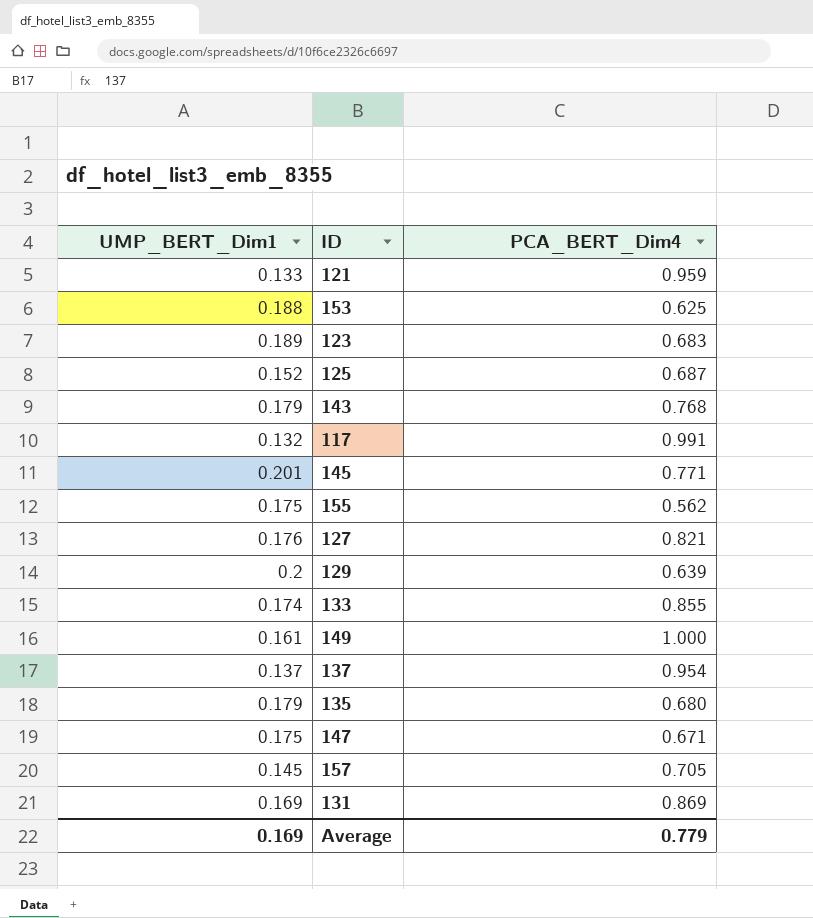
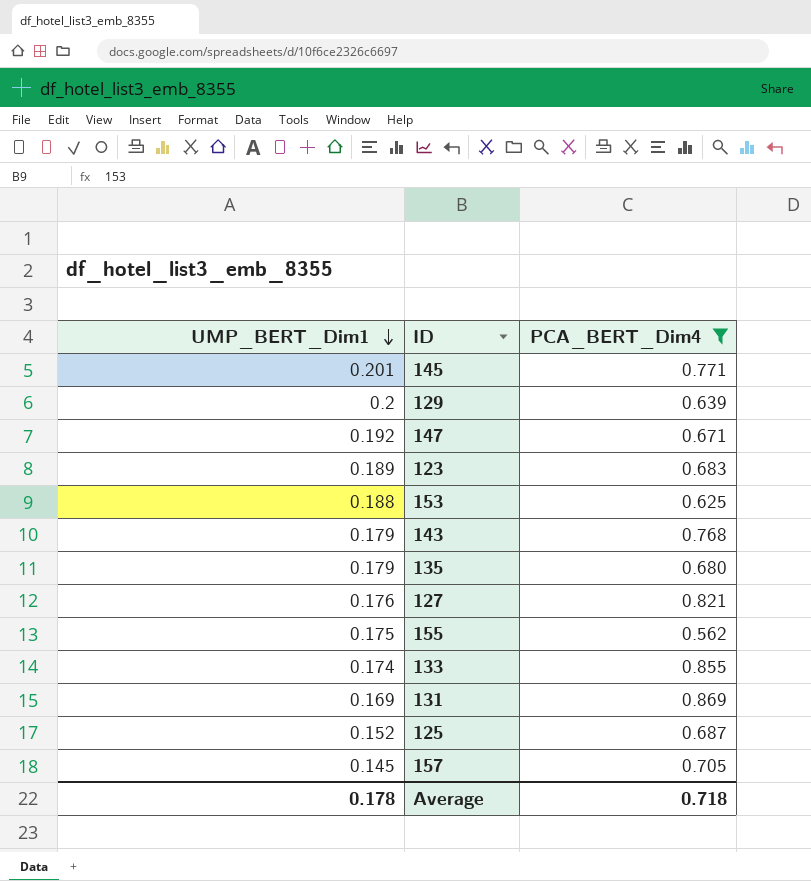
filter: none -> PCA_BERT_Dim4 <= 0.869
row order: none -> UMP_BERT_Dim1 descending
147 | UMP_BERT_Dim1: 0.175 -> 0.192
Average | UMP_BERT_Dim1: 0.169 -> 0.178
Average | PCA_BERT_Dim4: 0.779 -> 0.718

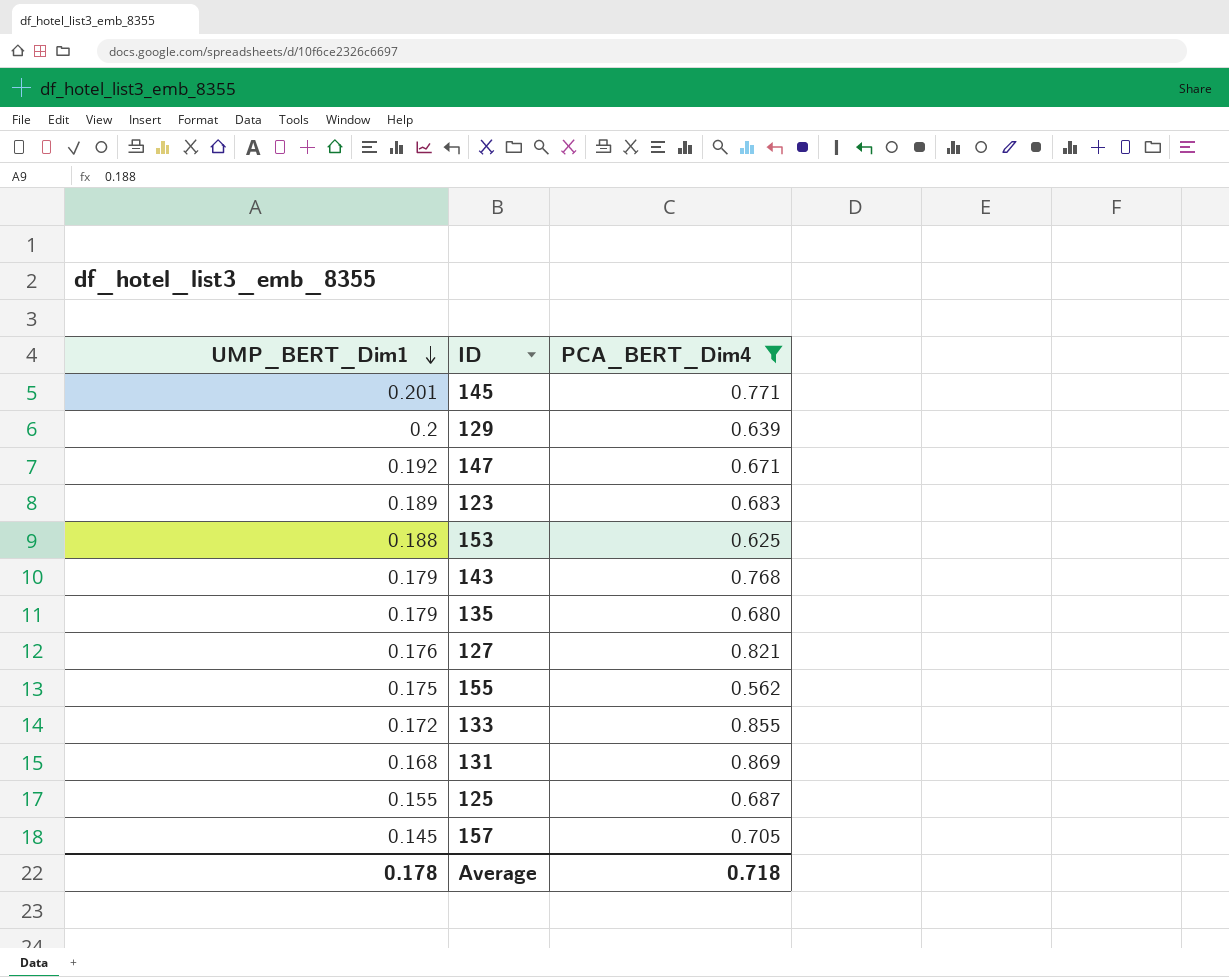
133 | UMP_BERT_Dim1: 0.174 -> 0.172
131 | UMP_BERT_Dim1: 0.169 -> 0.168
125 | UMP_BERT_Dim1: 0.152 -> 0.155

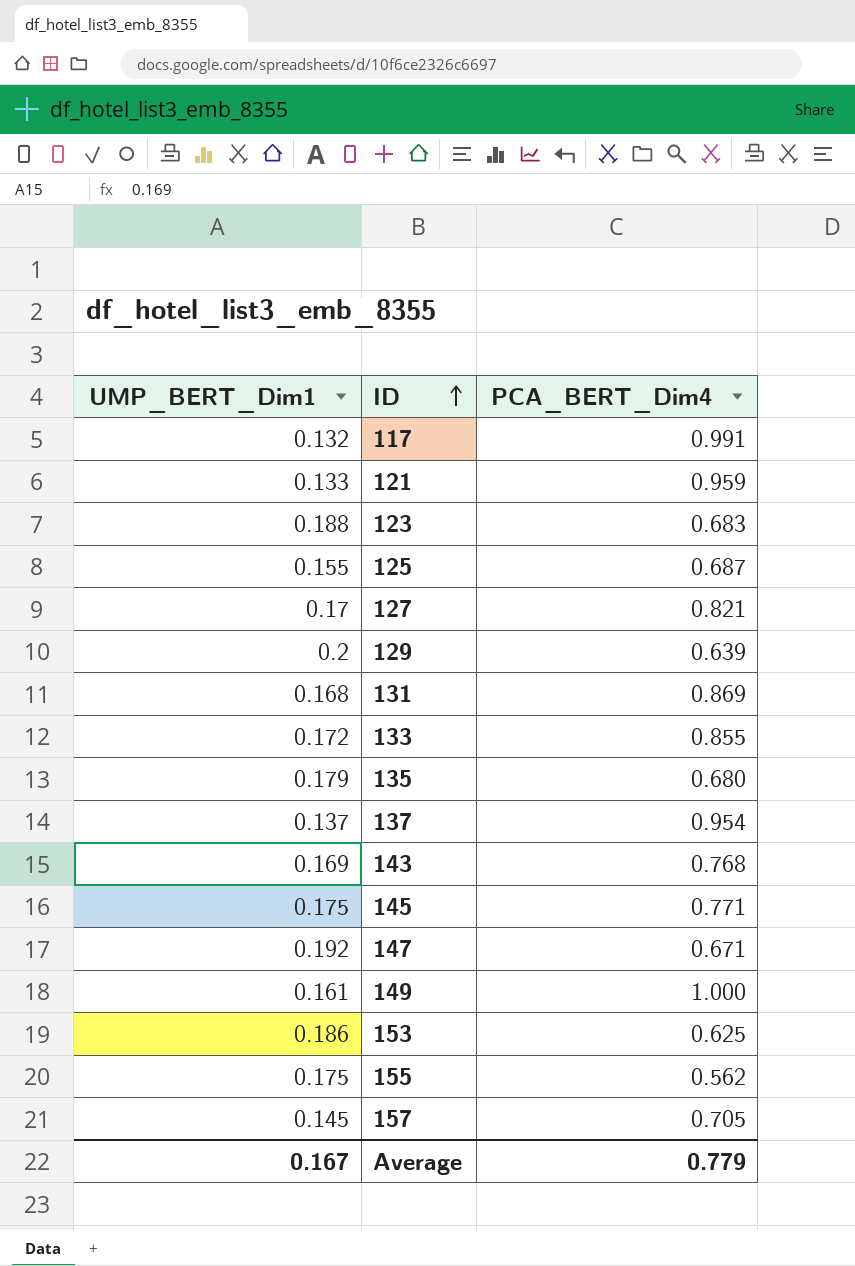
filter: PCA_BERT_Dim4 <= 0.869 -> none
row order: UMP_BERT_Dim1 descending -> ID ascending
123 | UMP_BERT_Dim1: 0.189 -> 0.188
127 | UMP_BERT_Dim1: 0.176 -> 0.17
143 | UMP_BERT_Dim1: 0.179 -> 0.169
145 | UMP_BERT_Dim1: 0.201 -> 0.175
153 | UMP_BERT_Dim1: 0.188 -> 0.186
Average | UMP_BERT_Dim1: 0.178 -> 0.167
Average | PCA_BERT_Dim4: 0.718 -> 0.779

